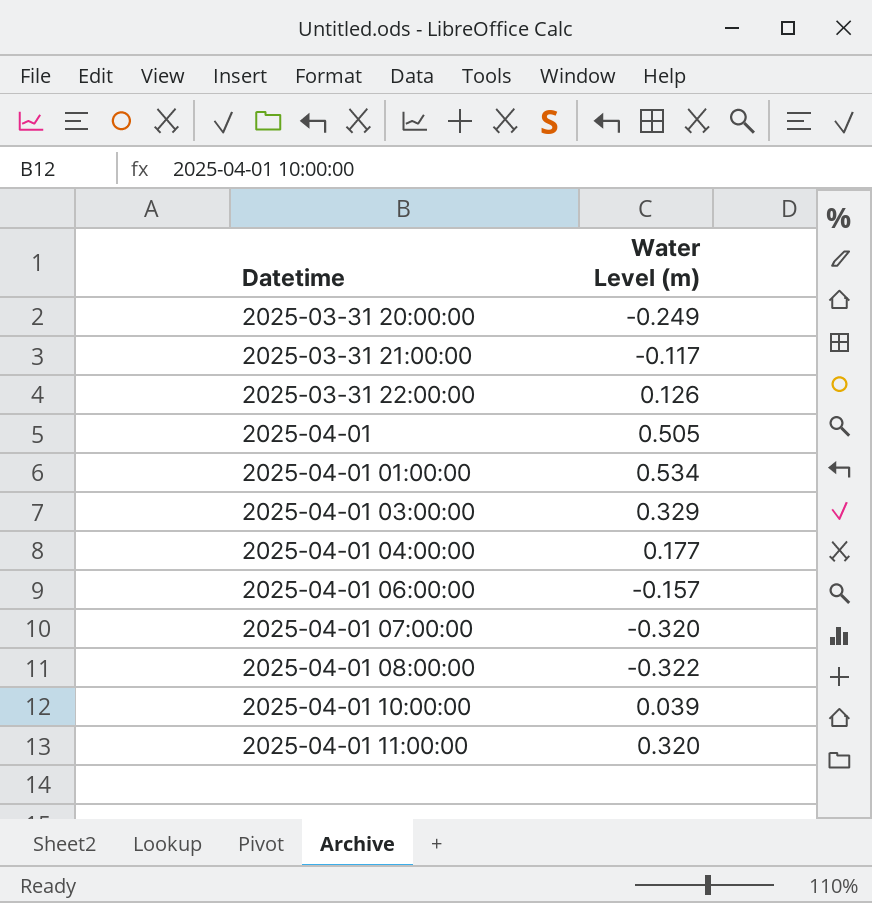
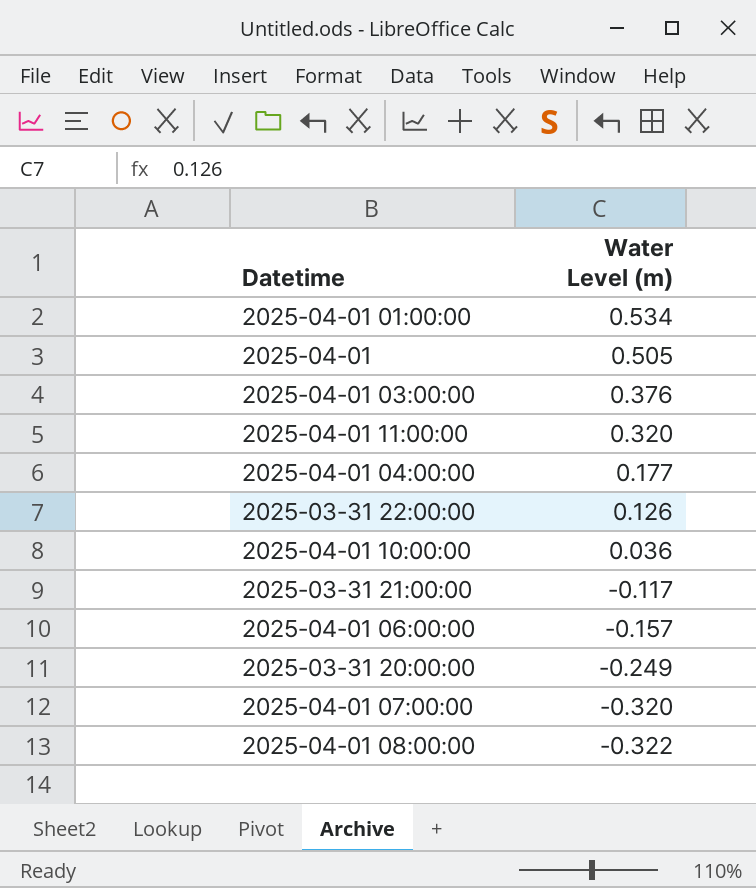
row order: Datetime ascending -> Water Level (m) descending
2025-04-01 03:00:00 | Water Level (m): 0.329 -> 0.376
2025-04-01 10:00:00 | Water Level (m): 0.039 -> 0.036

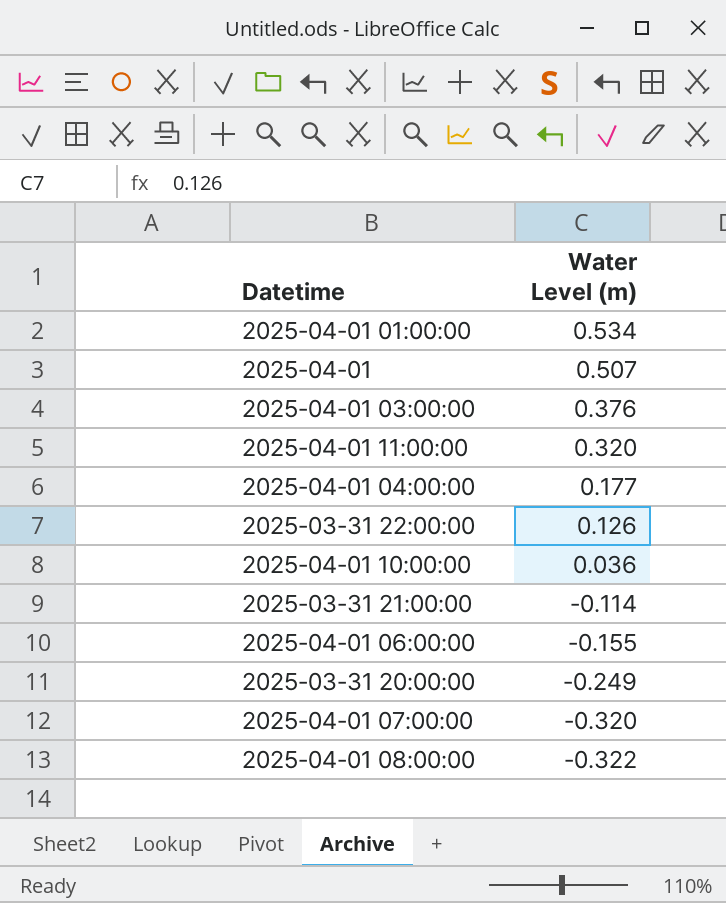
2025-04-01 | Water Level (m): 0.505 -> 0.507
2025-03-31 21:00:00 | Water Level (m): -0.117 -> -0.114
2025-04-01 06:00:00 | Water Level (m): -0.157 -> -0.155

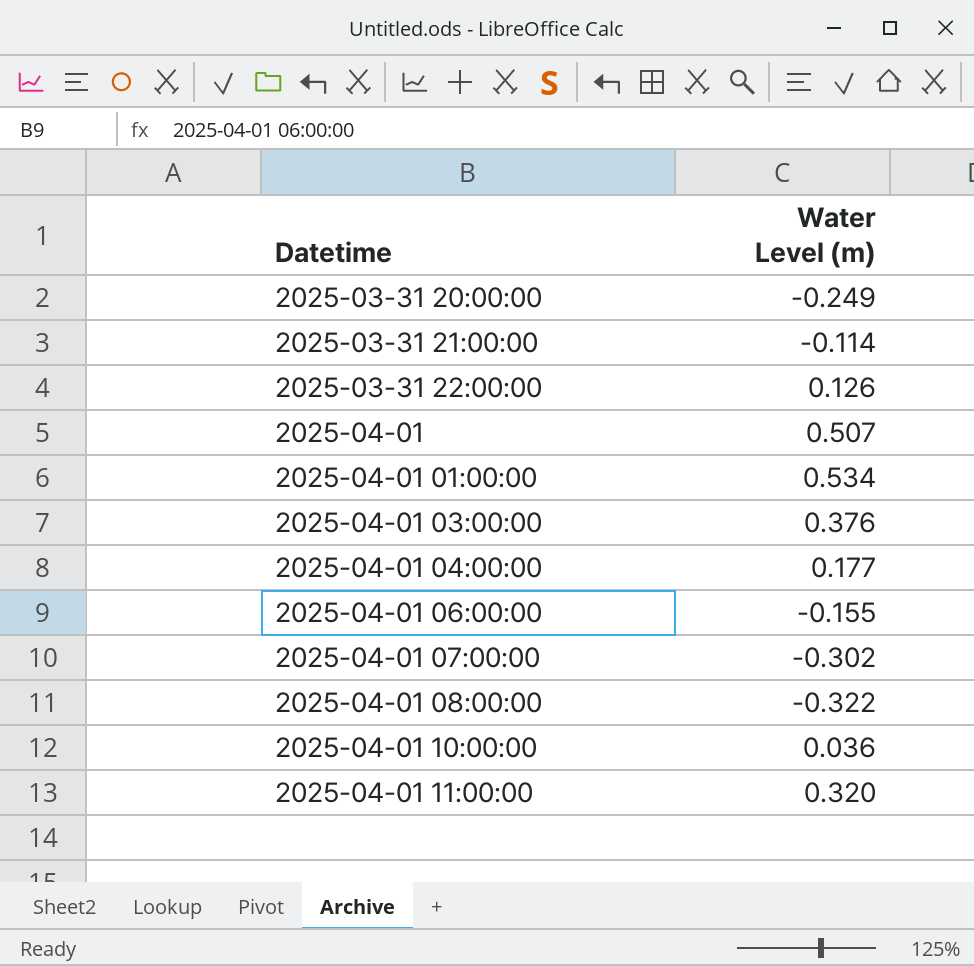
row order: Water Level (m) descending -> Datetime ascending
2025-04-01 07:00:00 | Water Level (m): -0.320 -> -0.302

